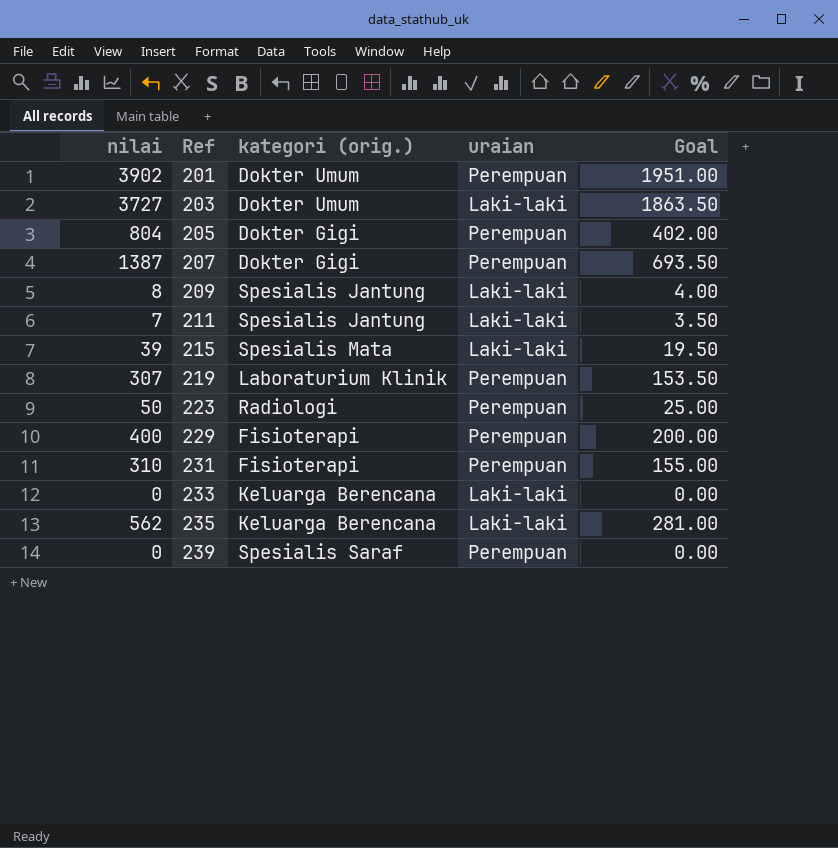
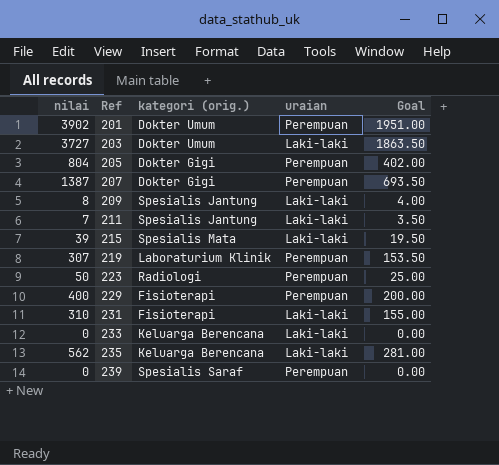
231 | uraian: Perempuan -> Laki-laki

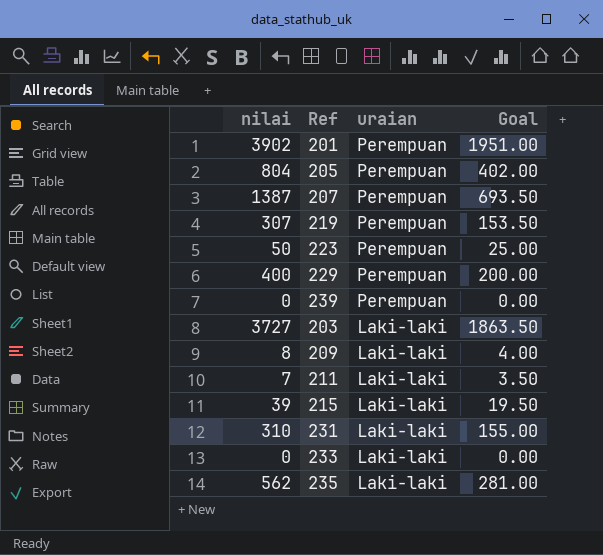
row order: Ref ascending -> uraian descending
column kategori (orig.) | position: 3 -> none

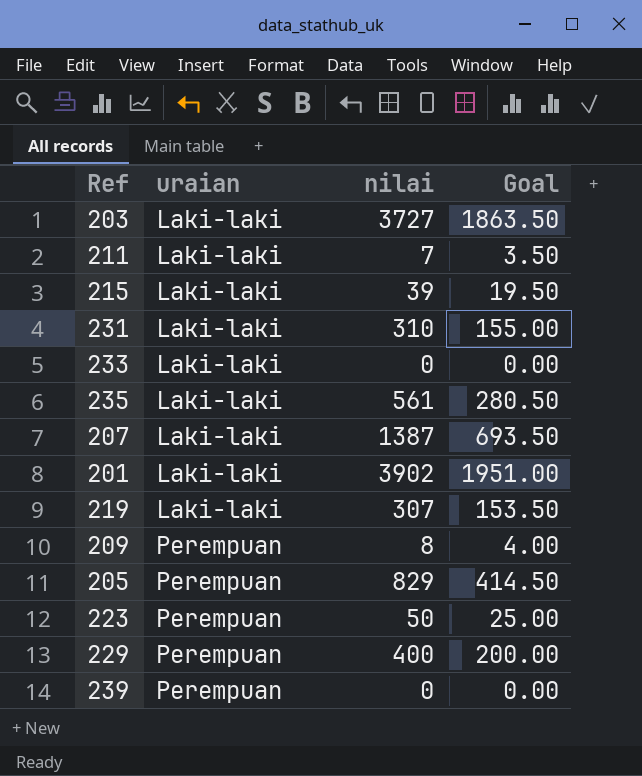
row order: uraian descending -> uraian ascending
column nilai | position: 1 -> 3
235 | nilai: 562 -> 561
235 | Goal: 281.00 -> 280.50
207 | uraian: Perempuan -> Laki-laki
201 | uraian: Perempuan -> Laki-laki
219 | uraian: Perempuan -> Laki-laki
209 | uraian: Laki-laki -> Perempuan
205 | nilai: 804 -> 829
205 | Goal: 402.00 -> 414.50

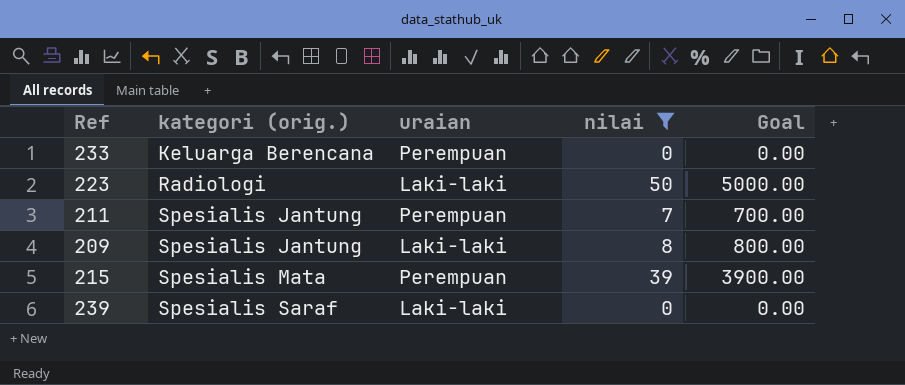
filter: none -> nilai <= 50
row order: uraian ascending -> kategori (orig.) ascending
column kategori (orig.) | position: none -> 2
column Goal | formula: [nilai] * 0.5 -> [nilai] * 100
233 | uraian: Laki-laki -> Perempuan
223 | uraian: Perempuan -> Laki-laki
211 | uraian: Laki-laki -> Perempuan
209 | uraian: Perempuan -> Laki-laki
215 | uraian: Laki-laki -> Perempuan
239 | uraian: Perempuan -> Laki-laki

